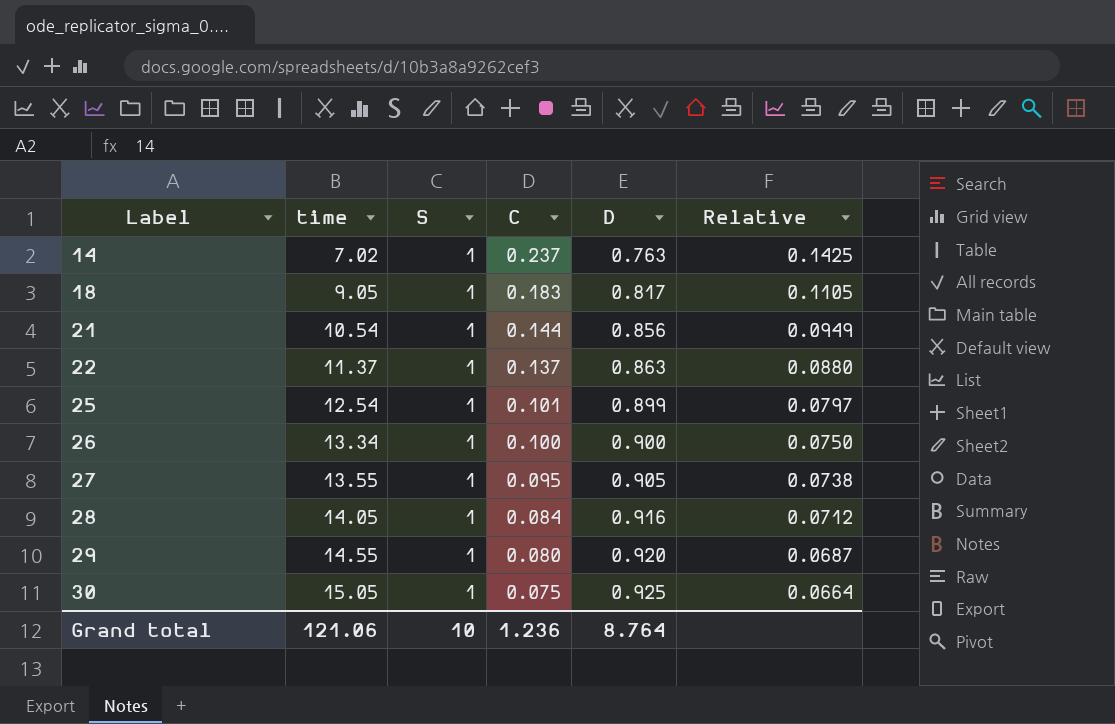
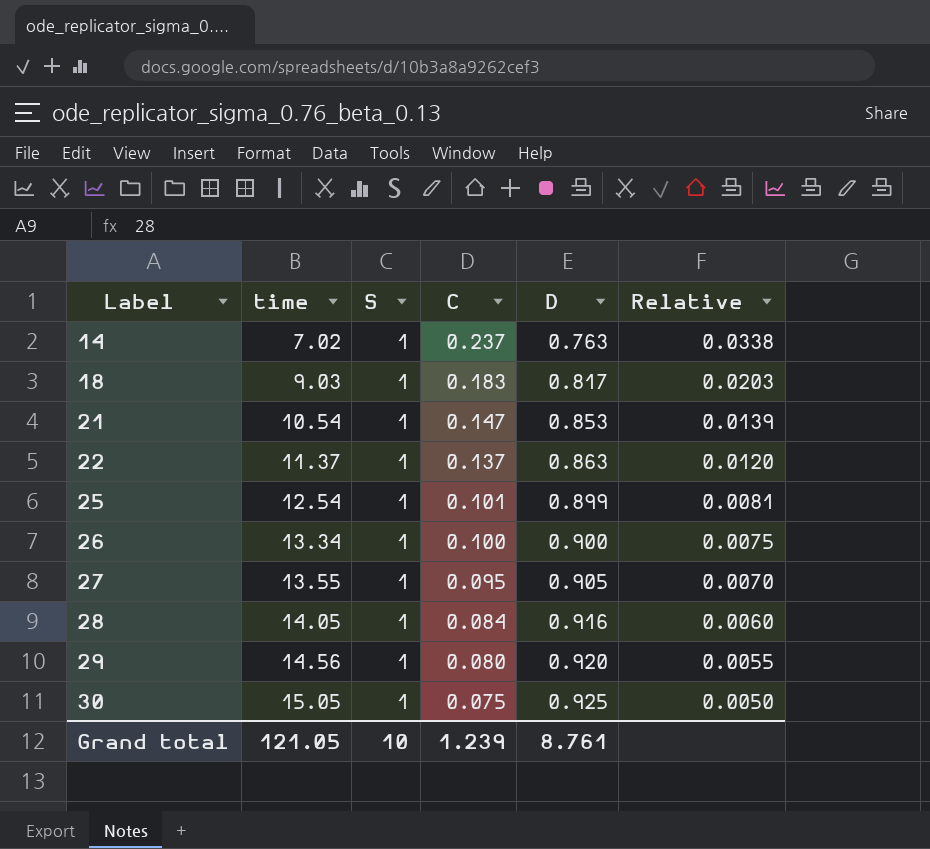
column Relative | formula: [S] / [time] -> [C] / [time]
18 | time: 9.05 -> 9.03
21 | C: 0.144 -> 0.147
21 | D: 0.856 -> 0.853
29 | time: 14.55 -> 14.56
Grand total | time: 121.06 -> 121.05
Grand total | C: 1.236 -> 1.239
Grand total | D: 8.764 -> 8.761

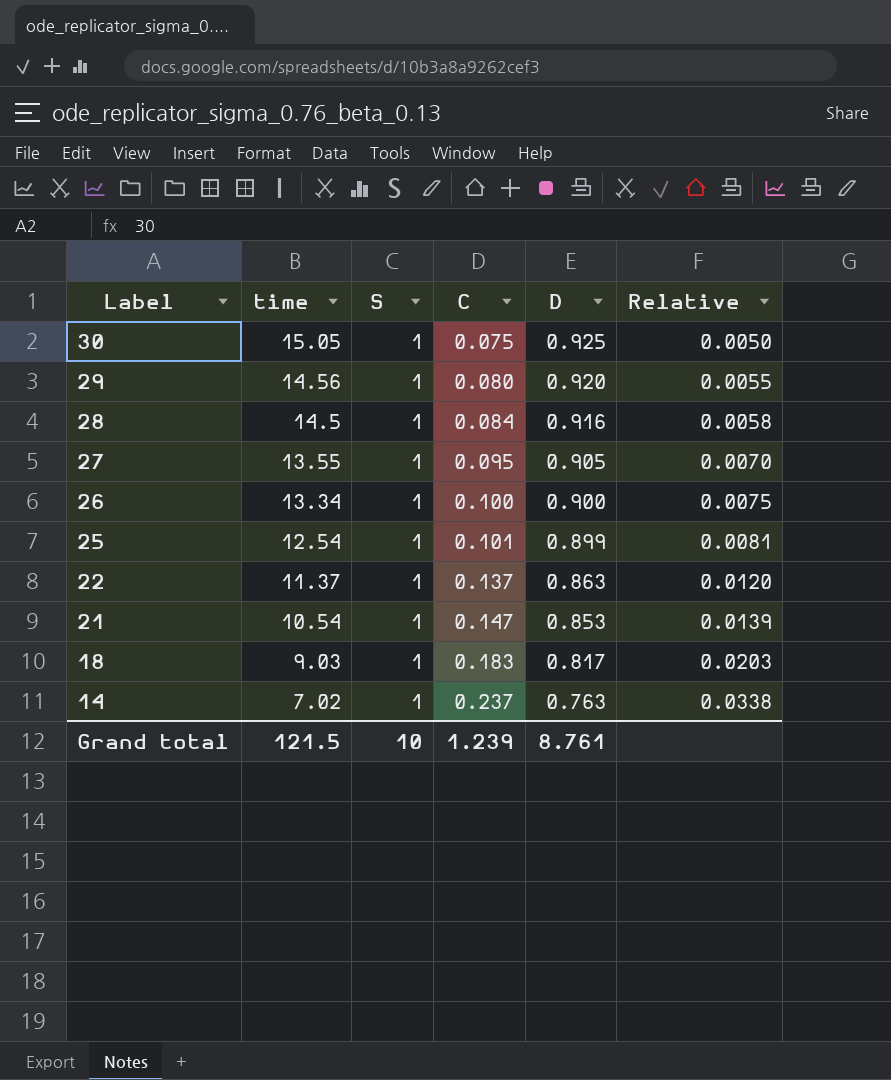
row order: Label ascending -> Label descending
28 | time: 14.05 -> 14.5
28 | Relative: 0.0060 -> 0.0058
Grand total | time: 121.05 -> 121.5

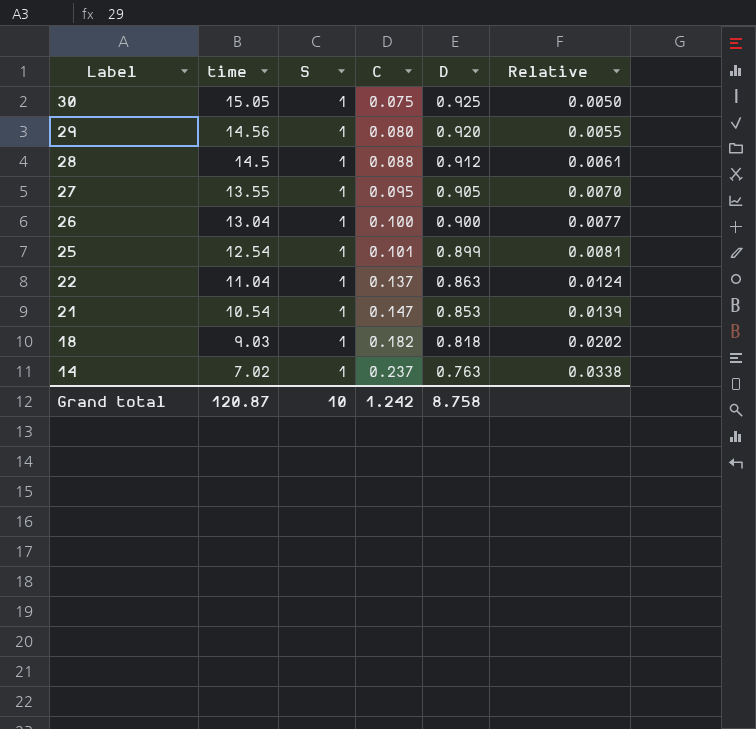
28 | C: 0.084 -> 0.088
28 | D: 0.916 -> 0.912
28 | Relative: 0.0058 -> 0.0061
26 | time: 13.34 -> 13.04
26 | Relative: 0.0075 -> 0.0077
22 | time: 11.37 -> 11.04
22 | Relative: 0.0120 -> 0.0124
18 | C: 0.183 -> 0.182
18 | D: 0.817 -> 0.818
18 | Relative: 0.0203 -> 0.0202
Grand total | time: 121.5 -> 120.87
Grand total | C: 1.239 -> 1.242
Grand total | D: 8.761 -> 8.758

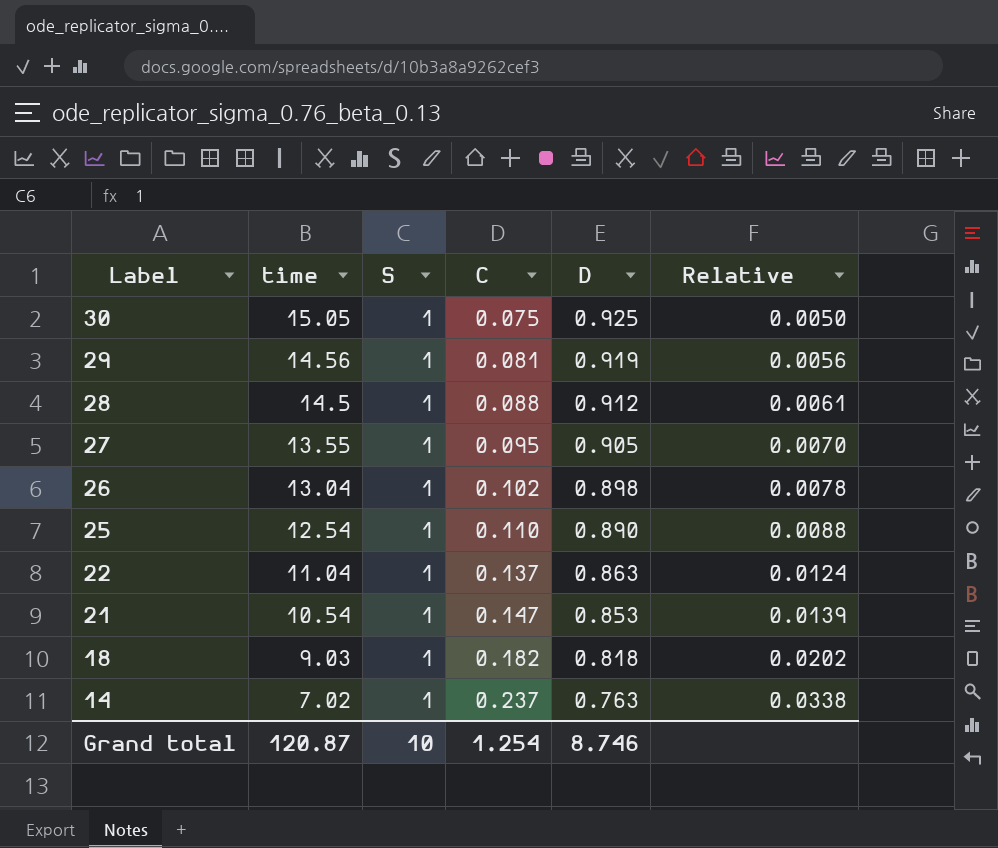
29 | C: 0.080 -> 0.081
29 | D: 0.920 -> 0.919
29 | Relative: 0.0055 -> 0.0056
26 | C: 0.100 -> 0.102
26 | D: 0.900 -> 0.898
26 | Relative: 0.0077 -> 0.0078
25 | C: 0.101 -> 0.110
25 | D: 0.899 -> 0.890
25 | Relative: 0.0081 -> 0.0088
Grand total | C: 1.242 -> 1.254
Grand total | D: 8.758 -> 8.746

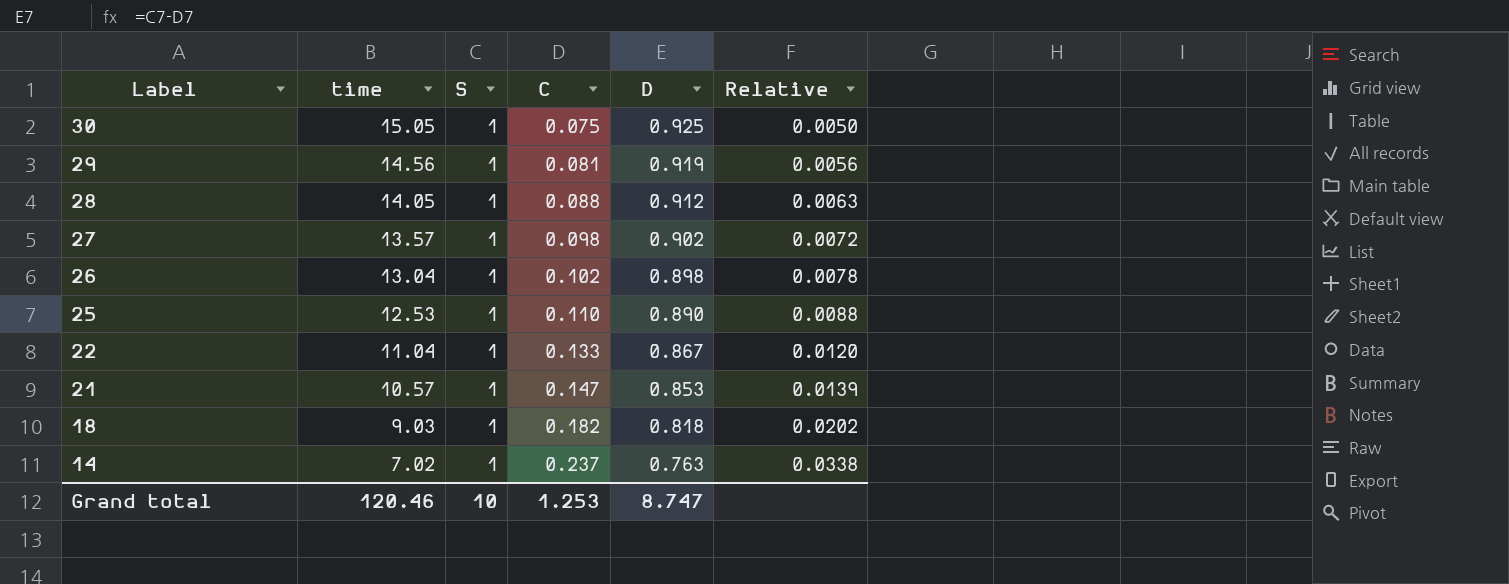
28 | time: 14.5 -> 14.05
28 | Relative: 0.0061 -> 0.0063
27 | time: 13.55 -> 13.57
27 | C: 0.095 -> 0.098
27 | D: 0.905 -> 0.902
27 | Relative: 0.0070 -> 0.0072
25 | time: 12.54 -> 12.53
22 | C: 0.137 -> 0.133
22 | D: 0.863 -> 0.867
22 | Relative: 0.0124 -> 0.0120
21 | time: 10.54 -> 10.57
Grand total | time: 120.87 -> 120.46
Grand total | C: 1.254 -> 1.253
Grand total | D: 8.746 -> 8.747

